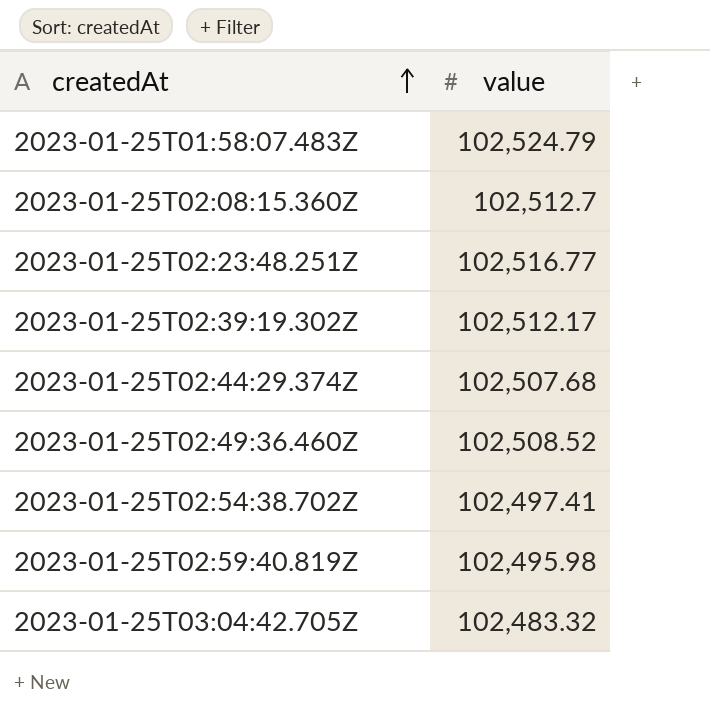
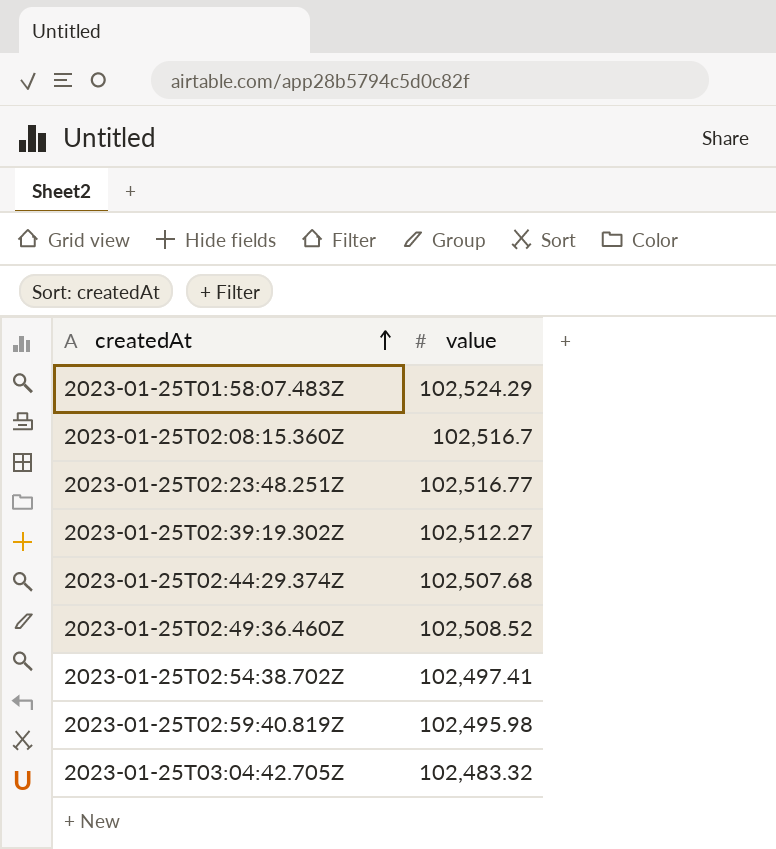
2023-01-25T01:58:07.483Z | value: 102,524.79 -> 102,524.29
2023-01-25T02:08:15.360Z | value: 102,512.7 -> 102,516.7
2023-01-25T02:39:19.302Z | value: 102,512.17 -> 102,512.27

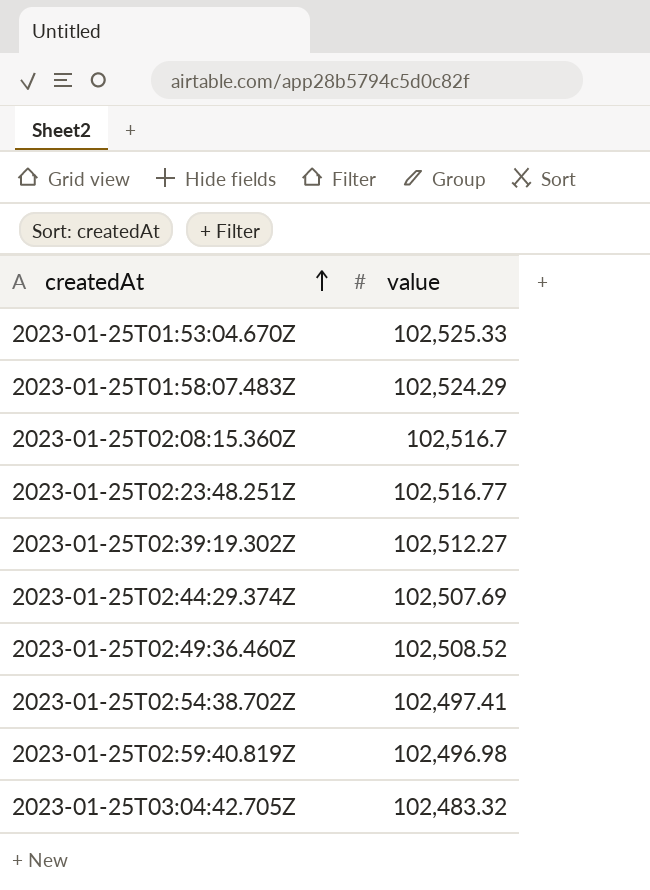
row 2023-01-25T01:53:04.670Z: none -> 102,525.33
2023-01-25T02:44:29.374Z | value: 102,507.68 -> 102,507.69
2023-01-25T02:59:40.819Z | value: 102,495.98 -> 102,496.98

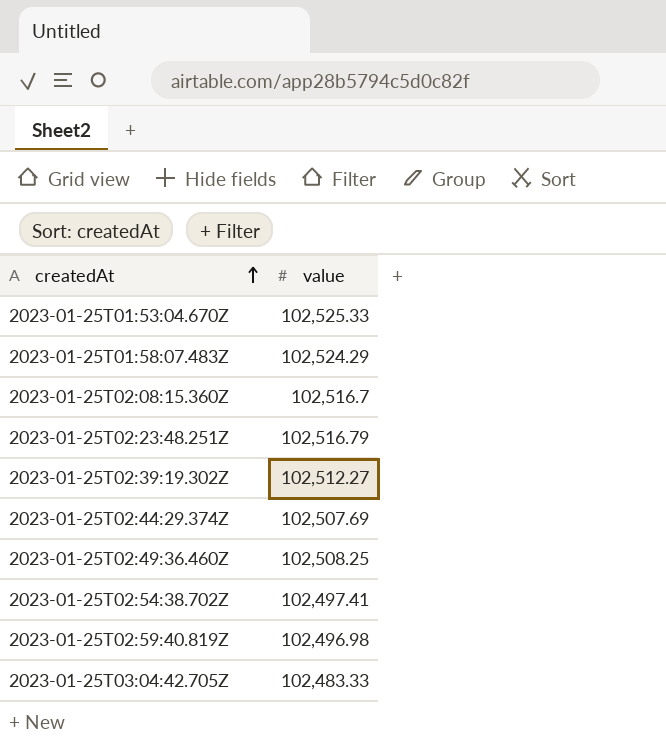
2023-01-25T02:23:48.251Z | value: 102,516.77 -> 102,516.79
2023-01-25T02:49:36.460Z | value: 102,508.52 -> 102,508.25
2023-01-25T03:04:42.705Z | value: 102,483.32 -> 102,483.33

